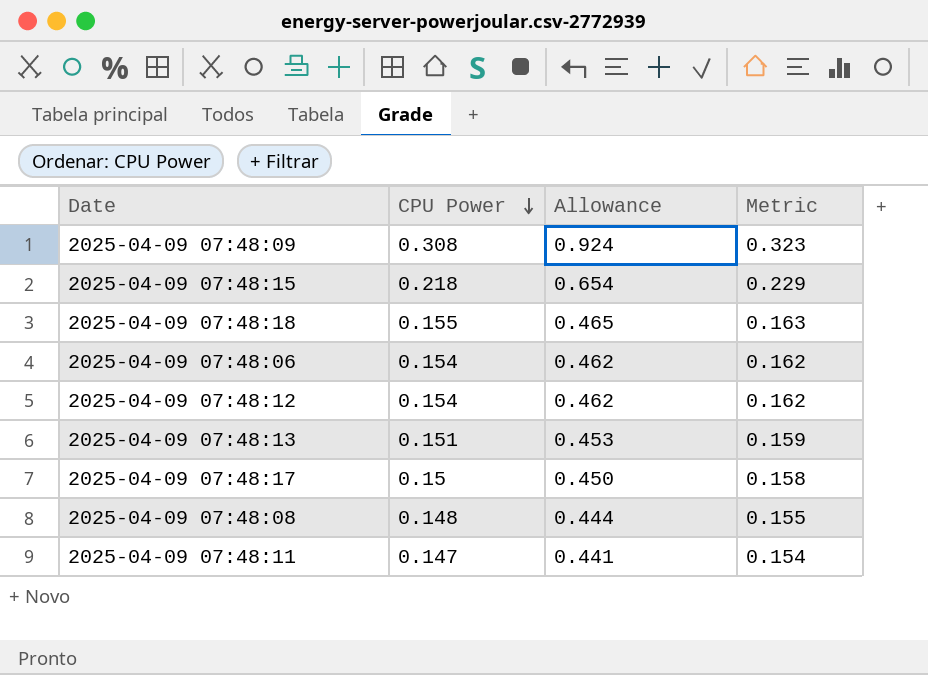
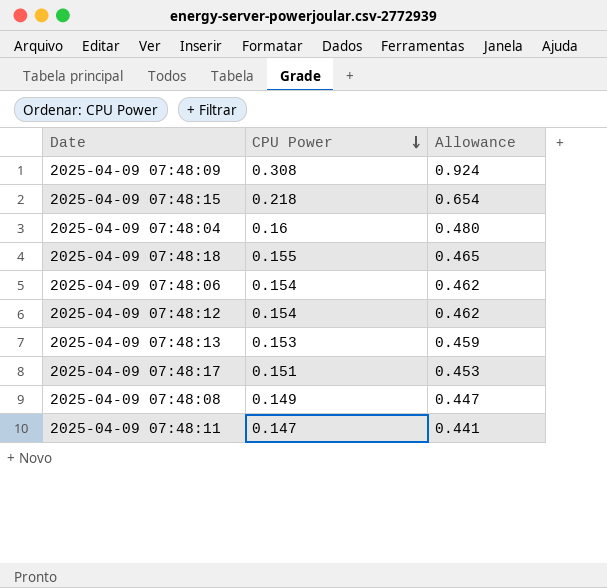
column Metric | formula: [CPU Power] * 1.05 -> none
row 2025-04-09 07:48:04: none -> 0.16 | 0.480
2025-04-09 07:48:13 | CPU Power: 0.151 -> 0.153
2025-04-09 07:48:13 | Allowance: 0.453 -> 0.459
2025-04-09 07:48:17 | CPU Power: 0.15 -> 0.151
2025-04-09 07:48:17 | Allowance: 0.450 -> 0.453
2025-04-09 07:48:08 | CPU Power: 0.148 -> 0.149
2025-04-09 07:48:08 | Allowance: 0.444 -> 0.447

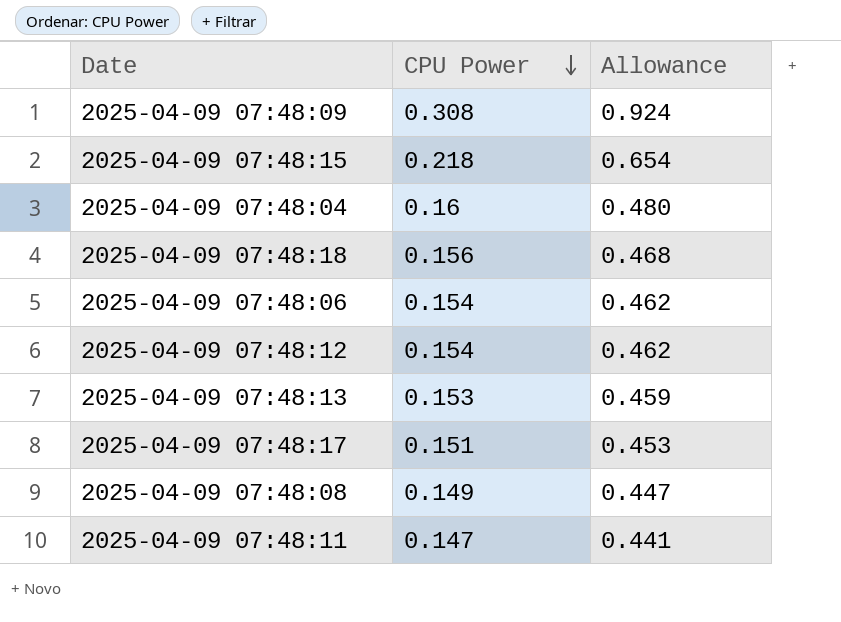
2025-04-09 07:48:18 | CPU Power: 0.155 -> 0.156
2025-04-09 07:48:18 | Allowance: 0.465 -> 0.468

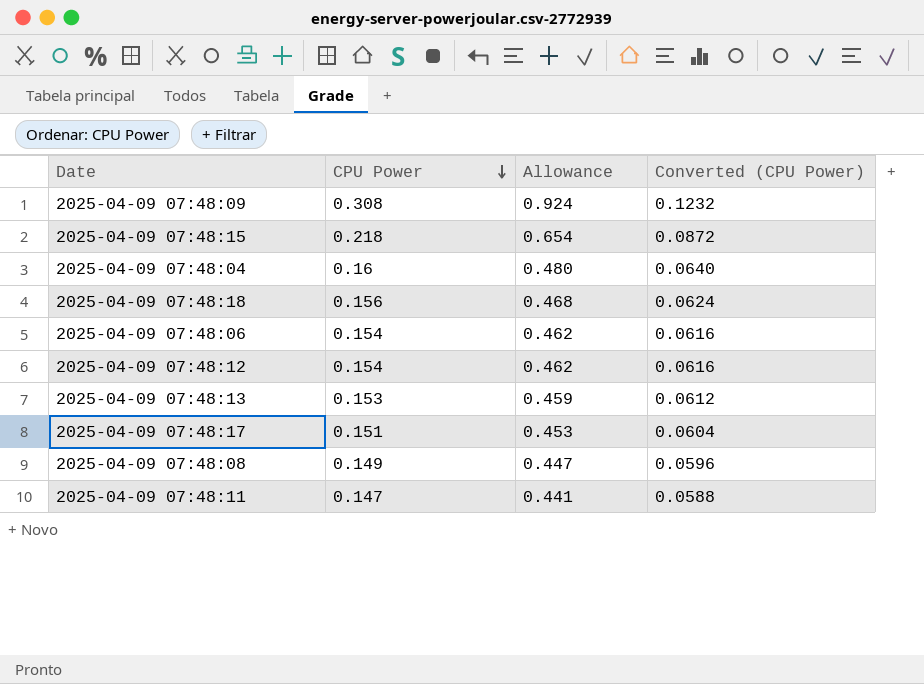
column Converted (CPU Power) | formula: none -> [CPU Power] * 0.4

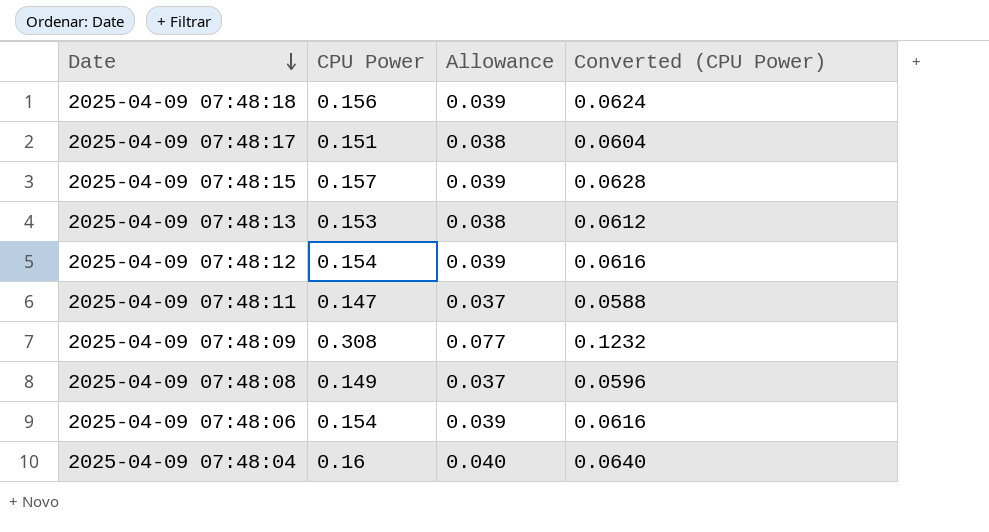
row order: CPU Power descending -> Date descending
column Allowance | formula: [CPU Power] * 3 -> [CPU Power] * 0.25
2025-04-09 07:48:15 | CPU Power: 0.218 -> 0.157
2025-04-09 07:48:15 | Converted (CPU Power): 0.0872 -> 0.0628

